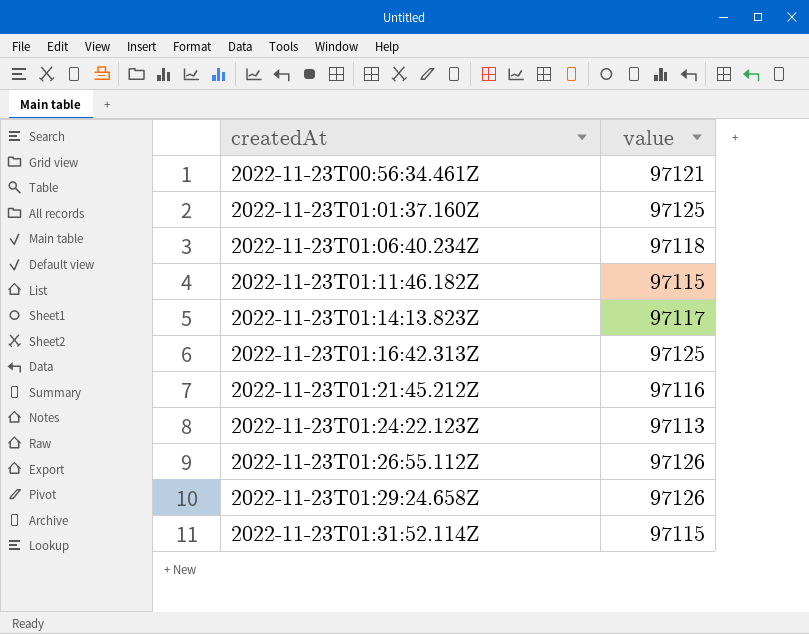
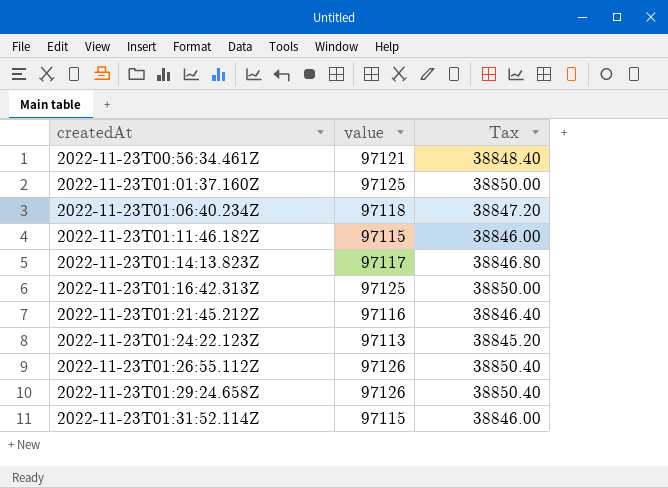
column Tax | formula: none -> [value] * 0.4

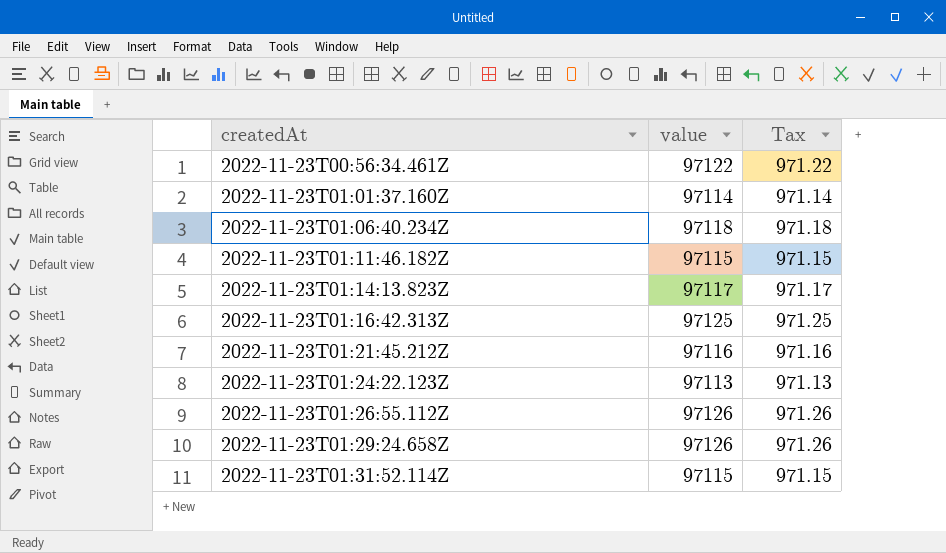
column Tax | formula: [value] * 0.4 -> [value] * 0.01
2022-11-23T00:56:34.461Z | value: 97121 -> 97122
2022-11-23T01:01:37.160Z | value: 97125 -> 97114

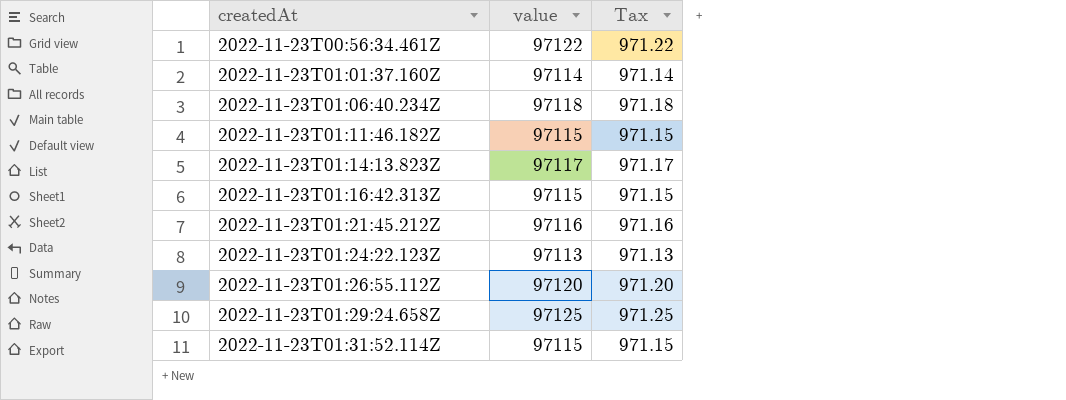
2022-11-23T01:16:42.313Z | value: 97125 -> 97115
2022-11-23T01:16:42.313Z | Tax: 971.25 -> 971.15
2022-11-23T01:26:55.112Z | value: 97126 -> 97120
2022-11-23T01:26:55.112Z | Tax: 971.26 -> 971.20
2022-11-23T01:29:24.658Z | value: 97126 -> 97125
2022-11-23T01:29:24.658Z | Tax: 971.26 -> 971.25

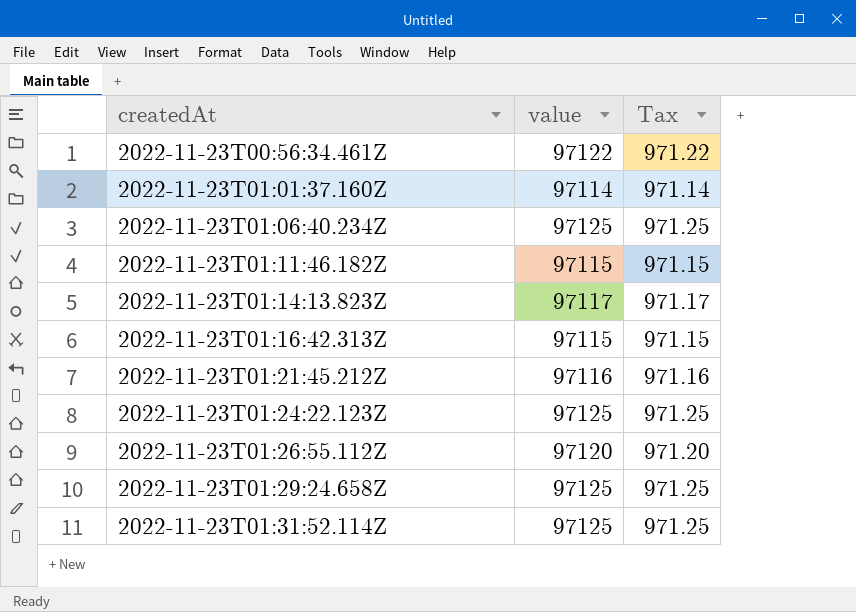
2022-11-23T01:06:40.234Z | value: 97118 -> 97125
2022-11-23T01:06:40.234Z | Tax: 971.18 -> 971.25
2022-11-23T01:24:22.123Z | value: 97113 -> 97125
2022-11-23T01:24:22.123Z | Tax: 971.13 -> 971.25
2022-11-23T01:31:52.114Z | value: 97115 -> 97125
2022-11-23T01:31:52.114Z | Tax: 971.15 -> 971.25

